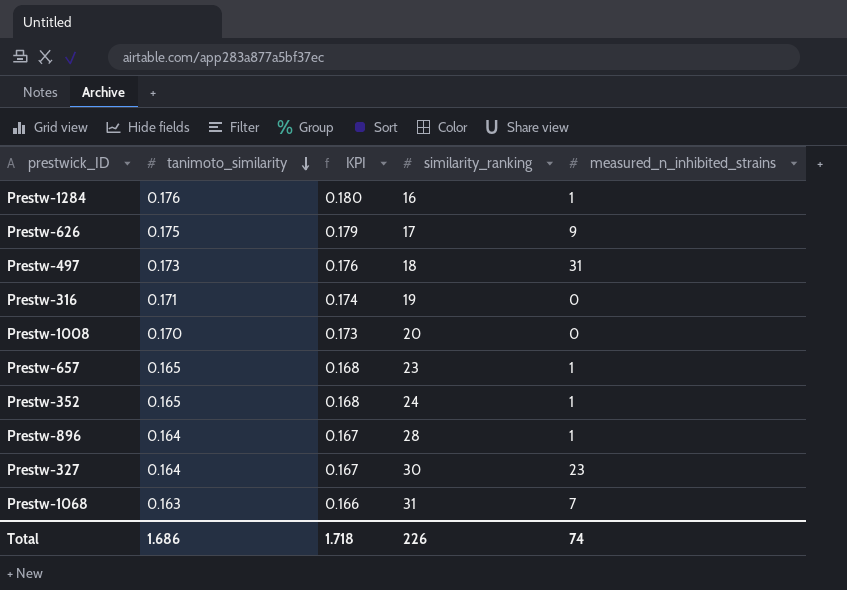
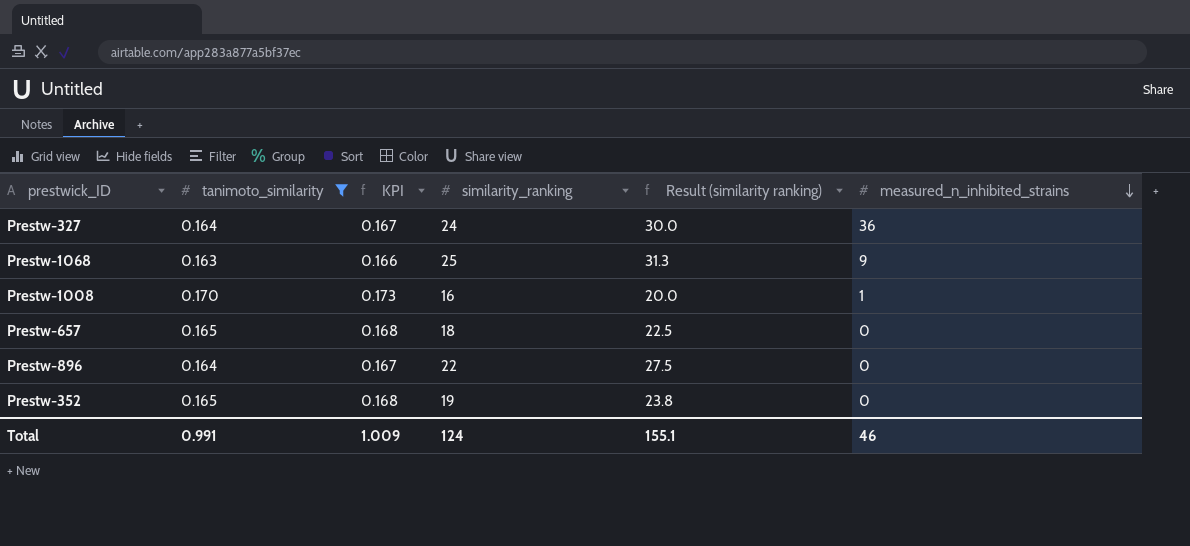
filter: none -> tanimoto_similarity <= 0.170
row order: tanimoto_similarity descending -> measured_n_inhibited_strains descending
column Result (similarity ranking) | formula: none -> [similarity_ranking] * 1.25
Prestw-327 | similarity_ranking: 30 -> 24
Prestw-327 | measured_n_inhibited_strains: 23 -> 36
Prestw-1068 | similarity_ranking: 31 -> 25
Prestw-1068 | measured_n_inhibited_strains: 7 -> 9
Prestw-1008 | similarity_ranking: 20 -> 16
Prestw-1008 | measured_n_inhibited_strains: 0 -> 1
Prestw-657 | similarity_ranking: 23 -> 18
Prestw-657 | measured_n_inhibited_strains: 1 -> 0
Prestw-896 | similarity_ranking: 28 -> 22
Prestw-896 | measured_n_inhibited_strains: 1 -> 0
Prestw-352 | similarity_ranking: 24 -> 19
Prestw-352 | measured_n_inhibited_strains: 1 -> 0
Total | tanimoto_similarity: 1.686 -> 0.991
Total | KPI: 1.718 -> 1.009
Total | similarity_ranking: 226 -> 124
Total | measured_n_inhibited_strains: 74 -> 46

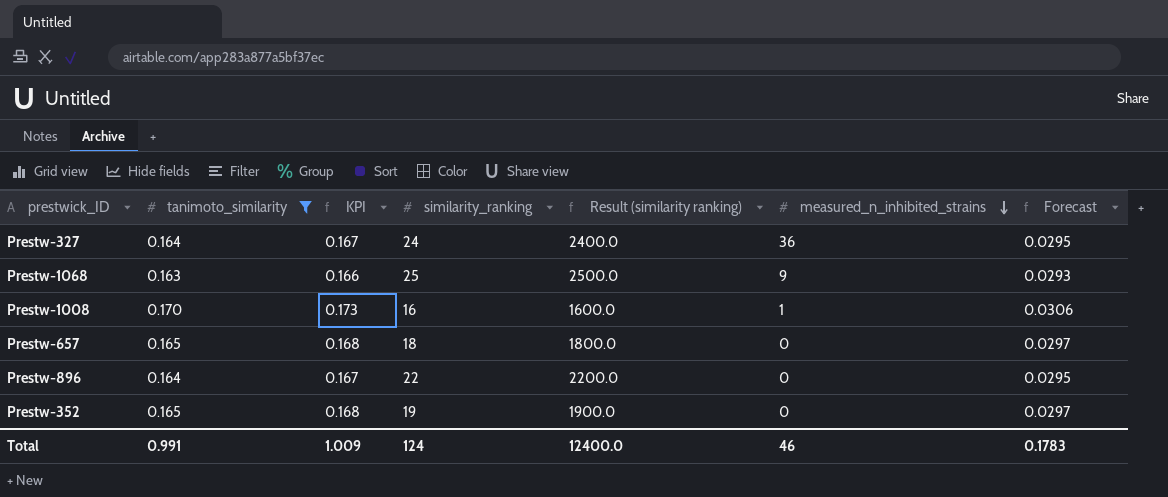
column Result (similarity ranking) | formula: [similarity_ranking] * 1.25 -> [similarity_ranking] * 100
column Forecast | formula: none -> [tanimoto_similarity] * 0.18
Total | Result (similarity ranking): 155.1 -> 12400.0

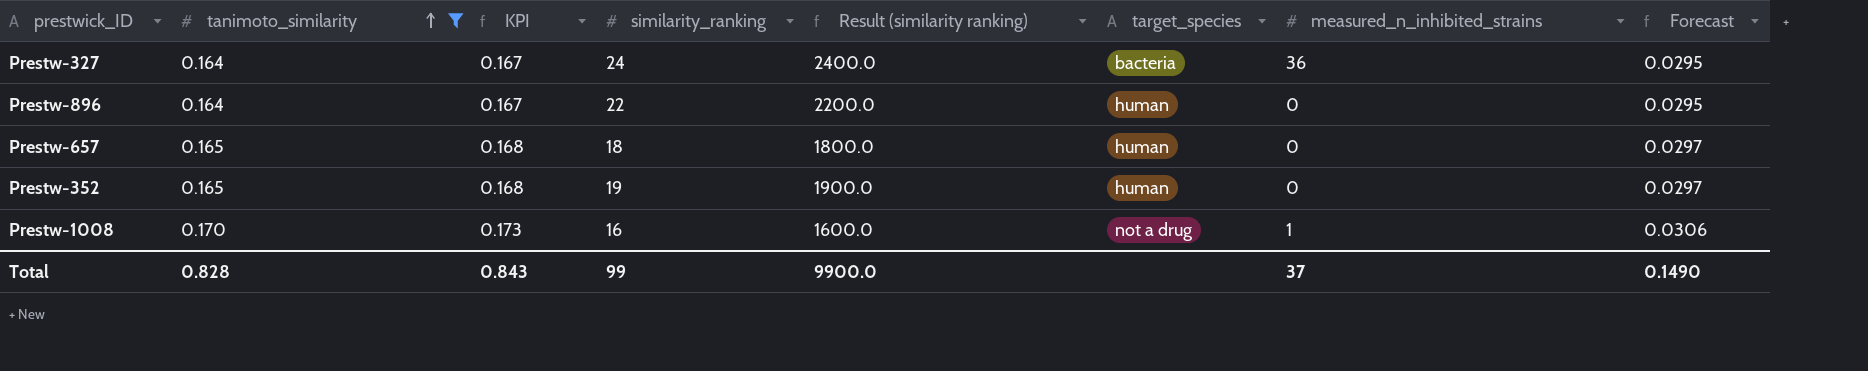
row order: measured_n_inhibited_strains descending -> tanimoto_similarity ascending
column target_species | position: none -> 6
row Prestw-1068: 0.163 | 0.166 | 25 | 2500.0 | 9 | 0.0293 -> none
Total | tanimoto_similarity: 0.991 -> 0.828
Total | KPI: 1.009 -> 0.843
Total | similarity_ranking: 124 -> 99
Total | Result (similarity ranking): 12400.0 -> 9900.0
Total | measured_n_inhibited_strains: 46 -> 37
Total | Forecast: 0.1783 -> 0.1490

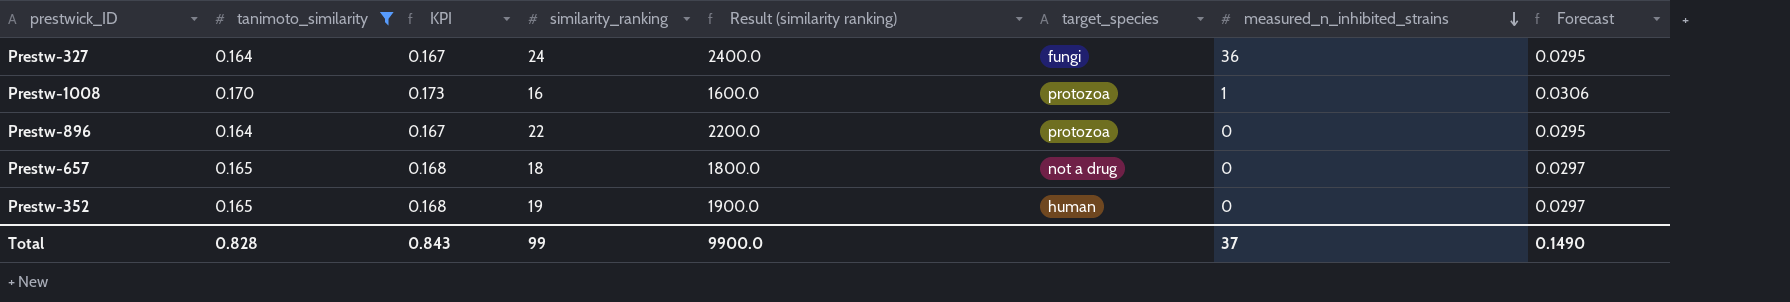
row order: tanimoto_similarity ascending -> measured_n_inhibited_strains descending
Prestw-327 | target_species: bacteria -> fungi
Prestw-1008 | target_species: not a drug -> protozoa
Prestw-896 | target_species: human -> protozoa
Prestw-657 | target_species: human -> not a drug

